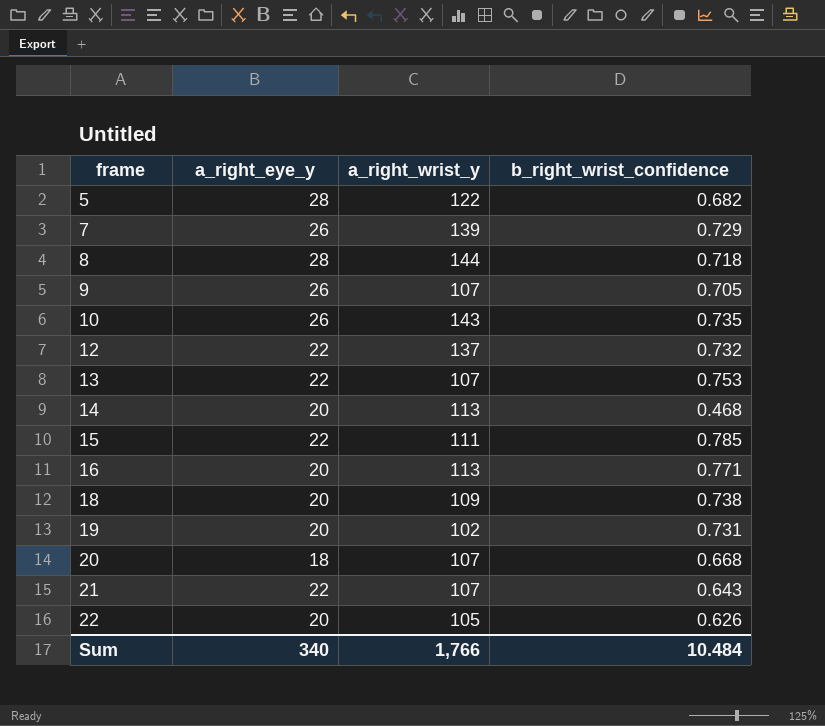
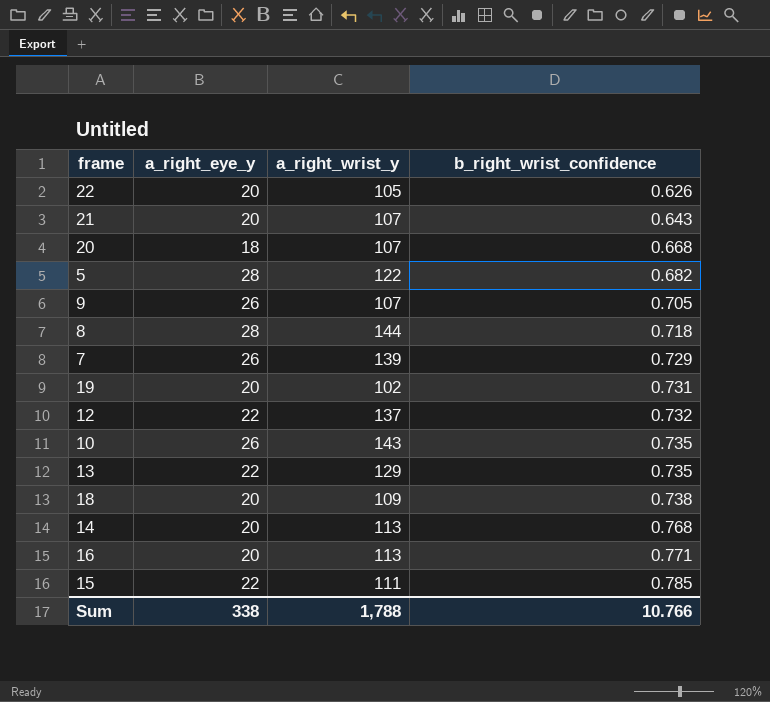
row order: frame ascending -> b_right_wrist_confidence ascending
21 | a_right_eye_y: 22 -> 20
13 | a_right_wrist_y: 107 -> 129
13 | b_right_wrist_confidence: 0.753 -> 0.735
14 | b_right_wrist_confidence: 0.468 -> 0.768
Sum | a_right_eye_y: 340 -> 338
Sum | a_right_wrist_y: 1,766 -> 1,788
Sum | b_right_wrist_confidence: 10.484 -> 10.766

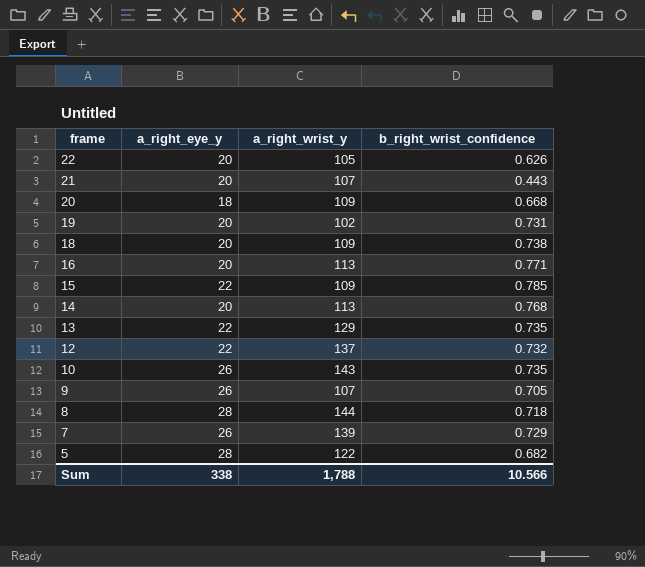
row order: b_right_wrist_confidence ascending -> frame descending
21 | b_right_wrist_confidence: 0.643 -> 0.443
20 | a_right_wrist_y: 107 -> 109
15 | a_right_wrist_y: 111 -> 109
Sum | b_right_wrist_confidence: 10.766 -> 10.566

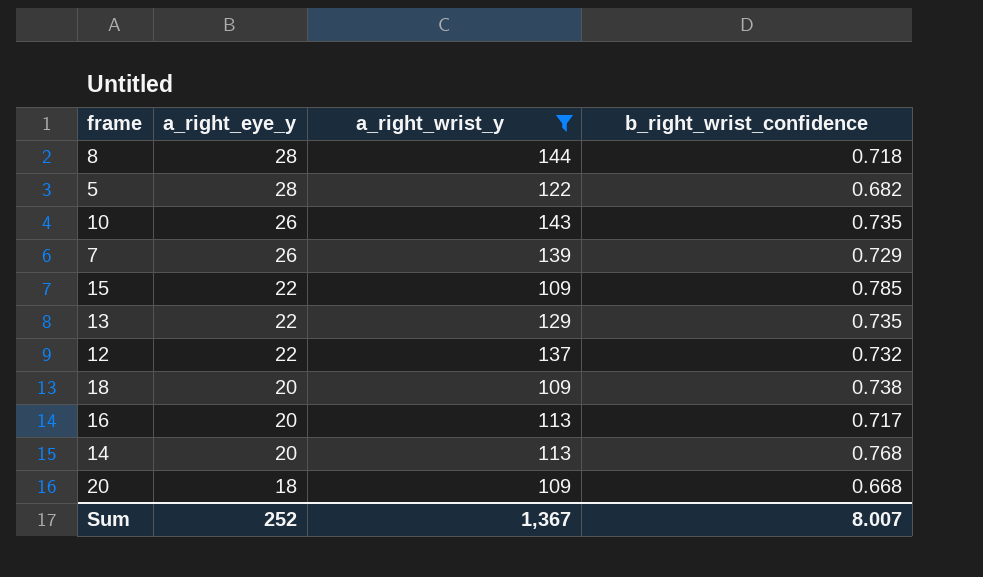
filter: none -> a_right_wrist_y >= 109
row order: frame descending -> a_right_eye_y descending
16 | b_right_wrist_confidence: 0.771 -> 0.717
Sum | a_right_eye_y: 338 -> 252
Sum | a_right_wrist_y: 1,788 -> 1,367
Sum | b_right_wrist_confidence: 10.566 -> 8.007

